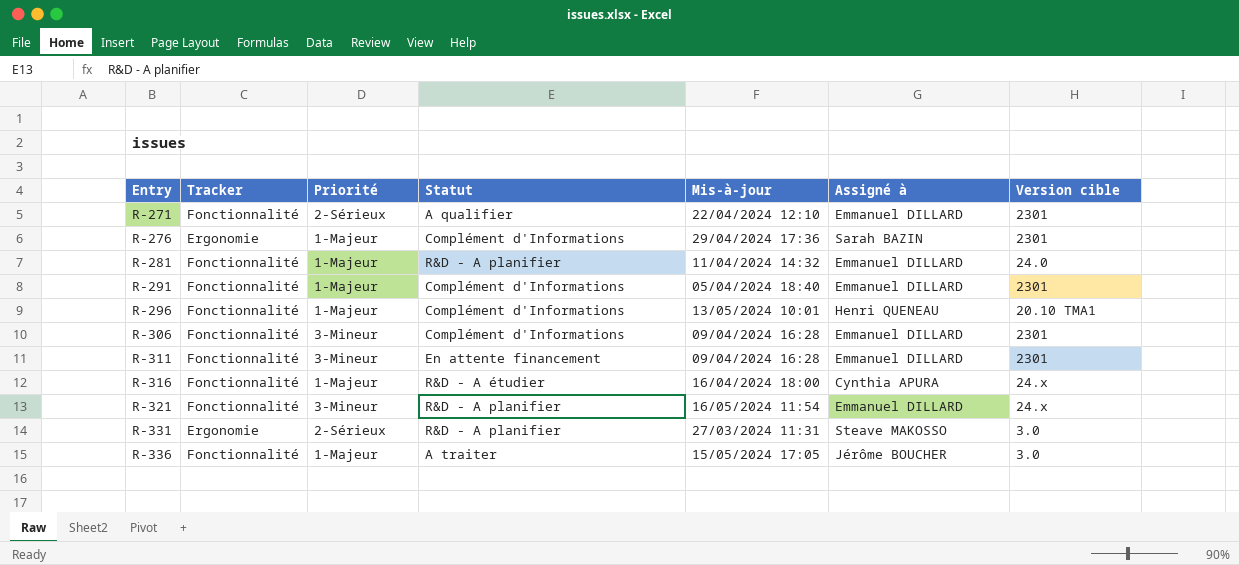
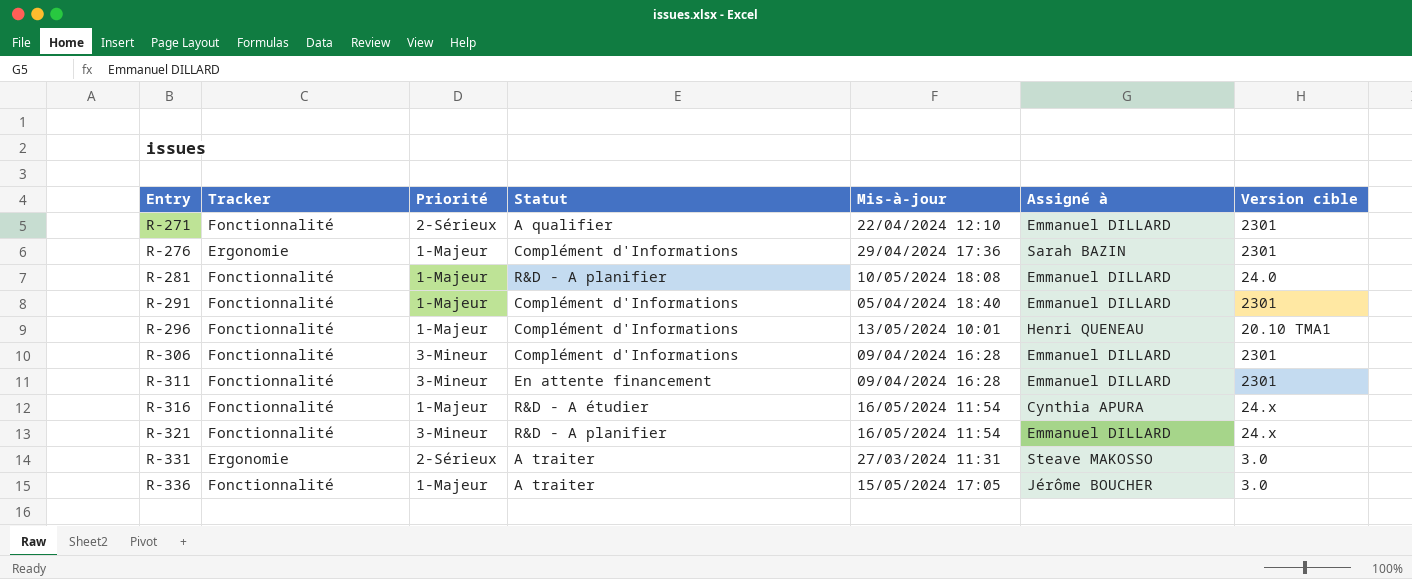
R-281 | Mis-à-jour: 11/04/2024 14:32 -> 10/05/2024 18:08
R-316 | Mis-à-jour: 16/04/2024 18:00 -> 16/05/2024 11:54
R-331 | Statut: R&D - A planifier -> A traiter

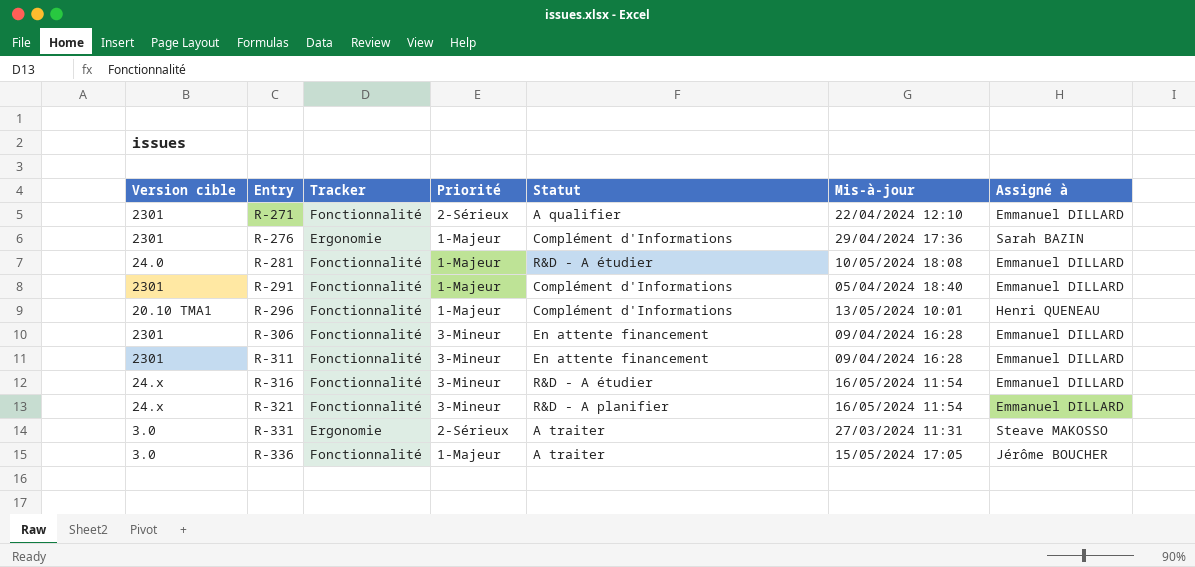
column Version cible | position: 7 -> 1
R-281 | Statut: R&D - A planifier -> R&D - A étudier
R-306 | Statut: Complément d'Informations -> En attente financement
R-316 | Priorité: 1-Majeur -> 3-Mineur
R-316 | Assigné à: Cynthia APURA -> Emmanuel DILLARD

